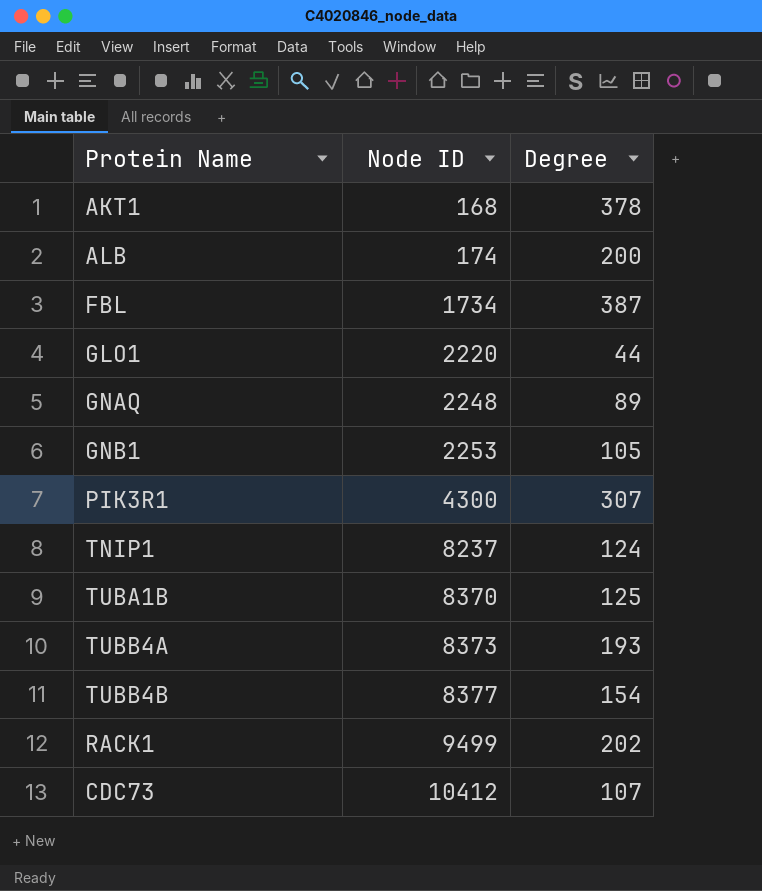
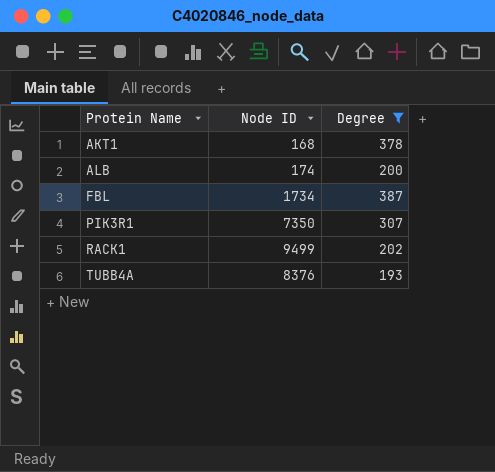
filter: none -> Degree >= 193
row order: Node ID ascending -> Protein Name ascending
PIK3R1 | Node ID: 4300 -> 7350
TUBB4A | Node ID: 8373 -> 8376

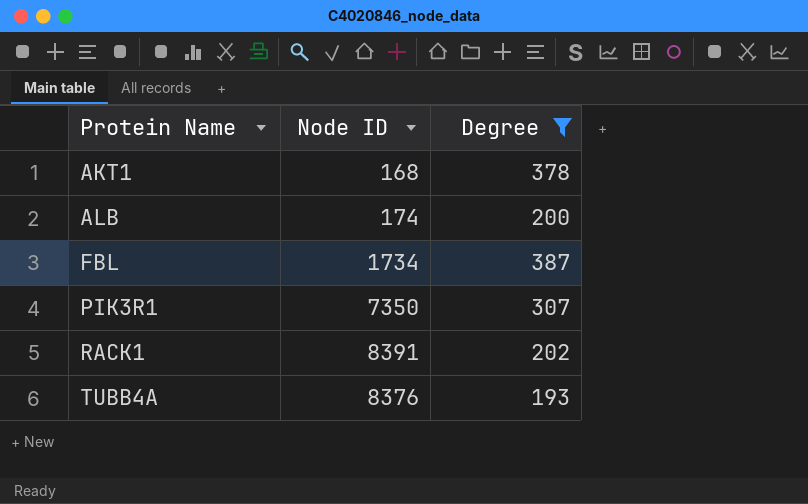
RACK1 | Node ID: 9499 -> 8391

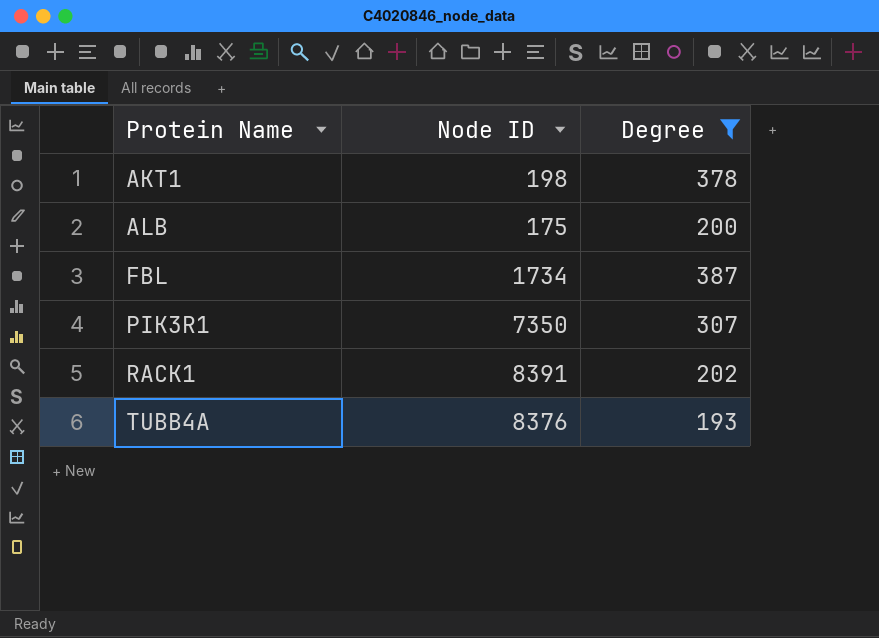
AKT1 | Node ID: 168 -> 198
ALB | Node ID: 174 -> 175

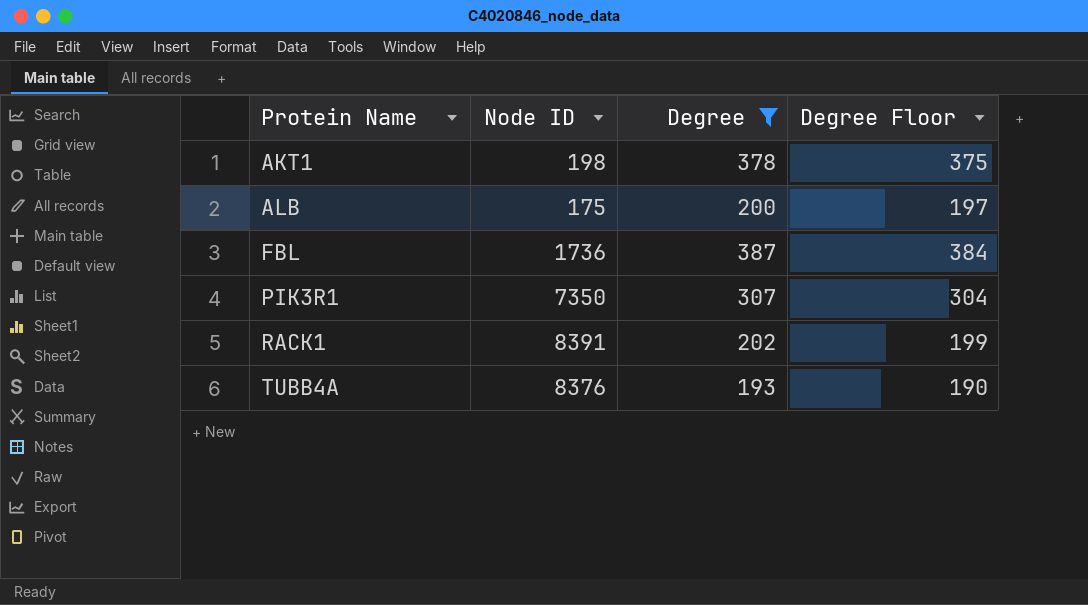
column Degree Floor | formula: none -> [Degree] - 3
FBL | Node ID: 1734 -> 1736

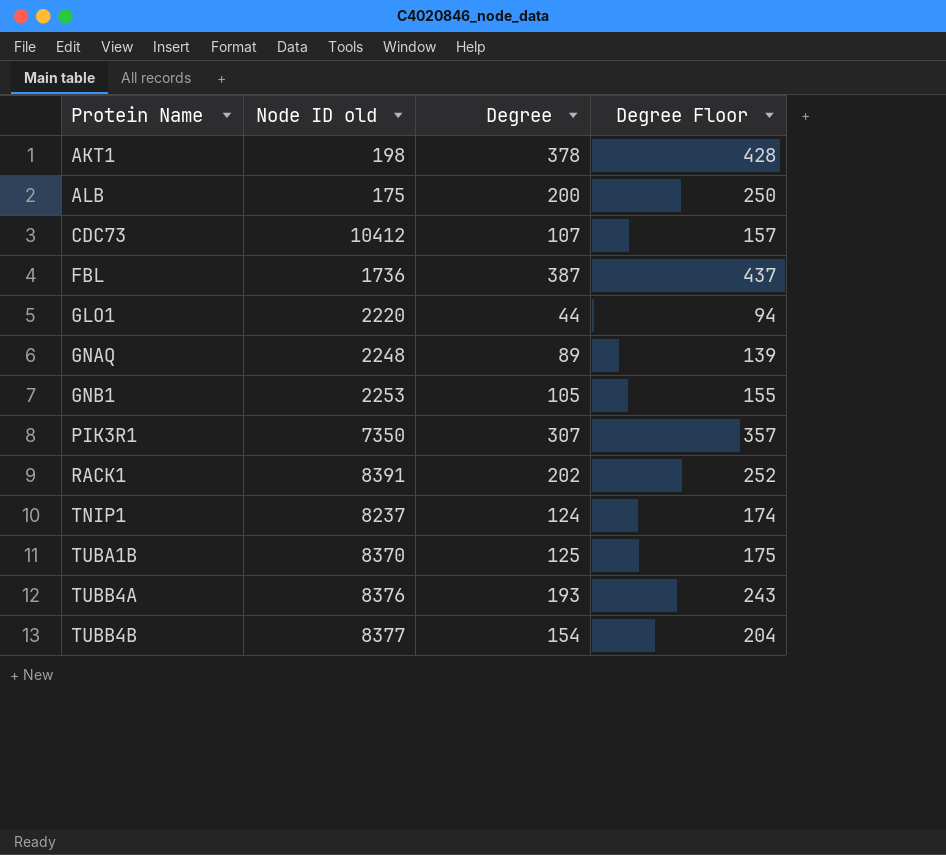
filter: Degree >= 193 -> none
column name: Node ID -> Node ID old
column Degree Floor | formula: [Degree] - 3 -> [Degree] + 50

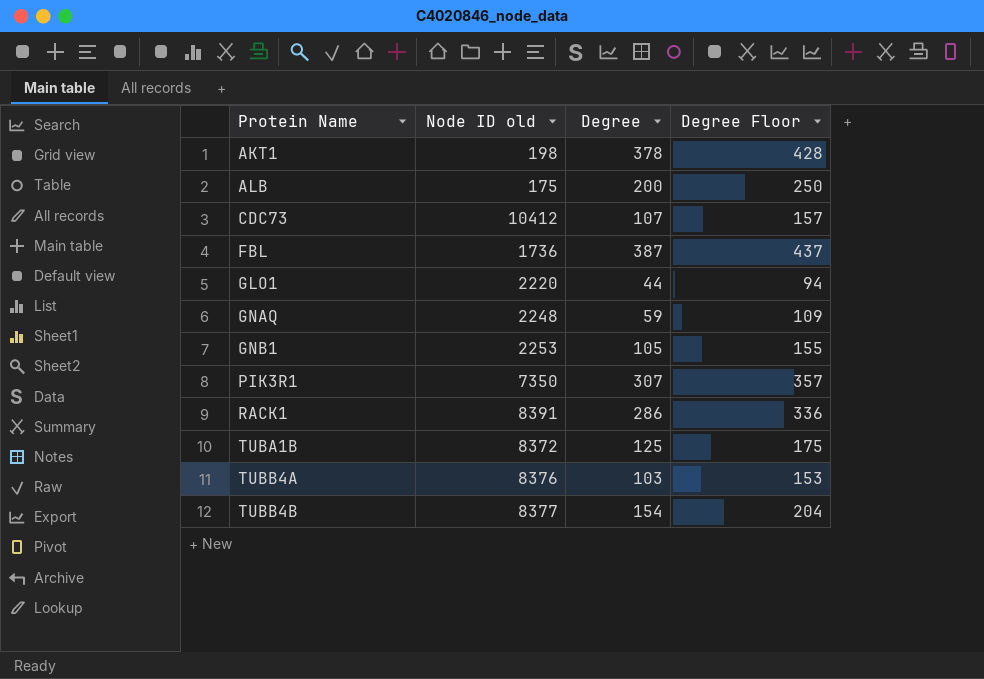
row TNIP1: 8237 | 124 | 174 -> none
GNAQ | Degree: 89 -> 59
GNAQ | Degree Floor: 139 -> 109
RACK1 | Degree: 202 -> 286
RACK1 | Degree Floor: 252 -> 336
TUBA1B | Node ID old: 8370 -> 8372
TUBB4A | Degree: 193 -> 103
TUBB4A | Degree Floor: 243 -> 153

